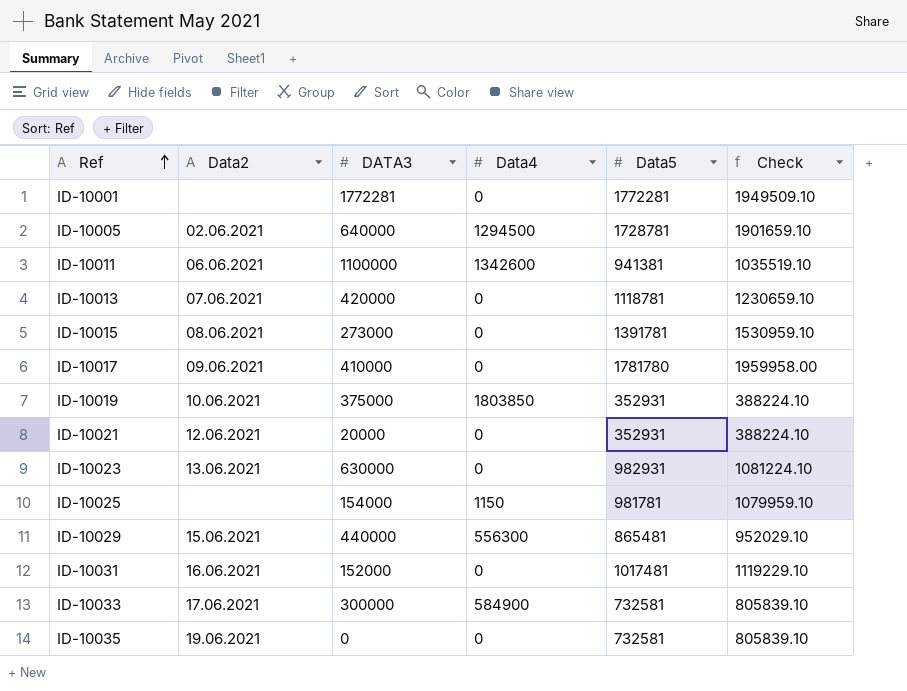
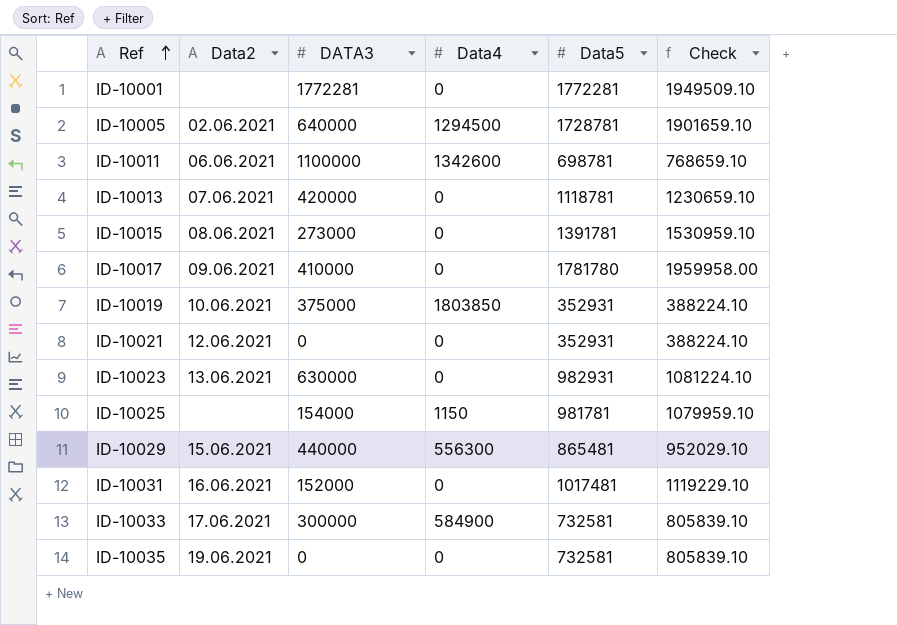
ID-10011 | Data5: 941381 -> 698781
ID-10011 | Check: 1035519.10 -> 768659.10
ID-10021 | DATA3: 20000 -> 0

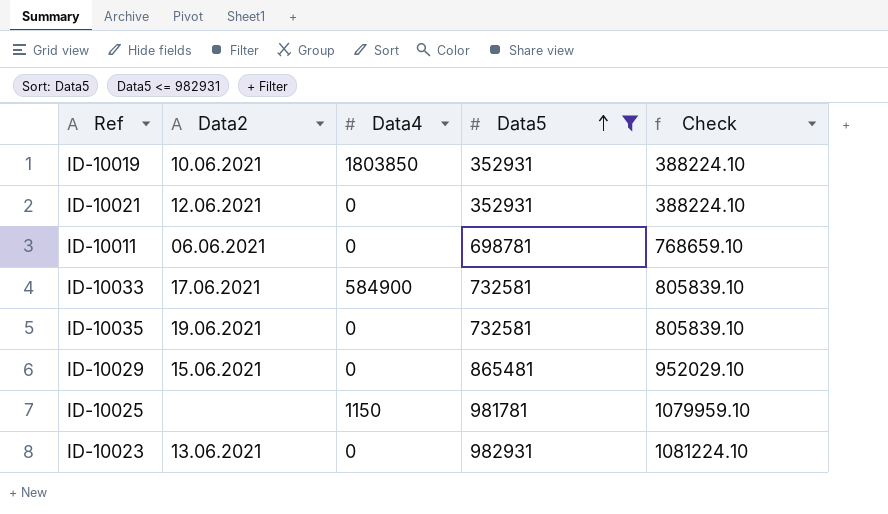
filter: none -> Data5 <= 982931
row order: Ref ascending -> Data5 ascending
column DATA3 | position: 3 -> none
ID-10011 | Data4: 1342600 -> 0
ID-10029 | Data4: 556300 -> 0

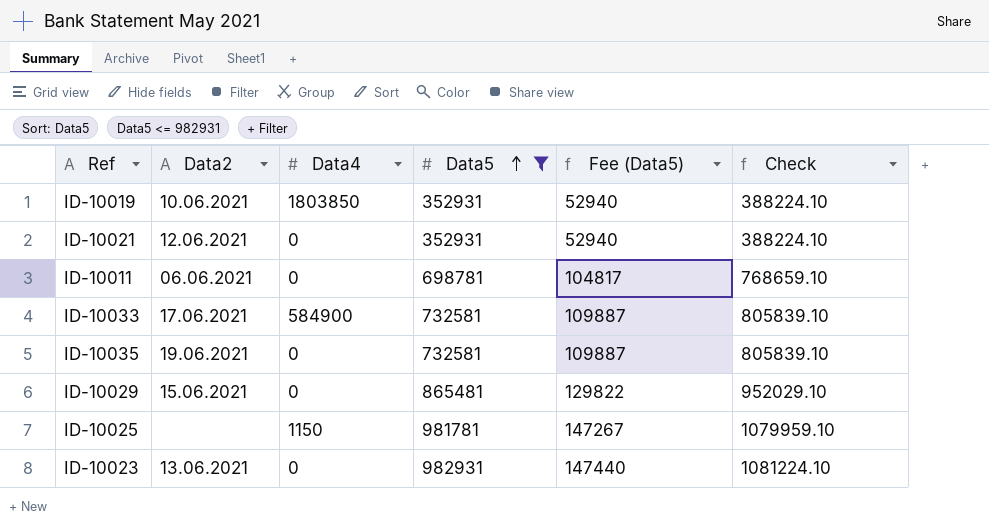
column Fee (Data5) | formula: none -> [Data5] * 0.15

